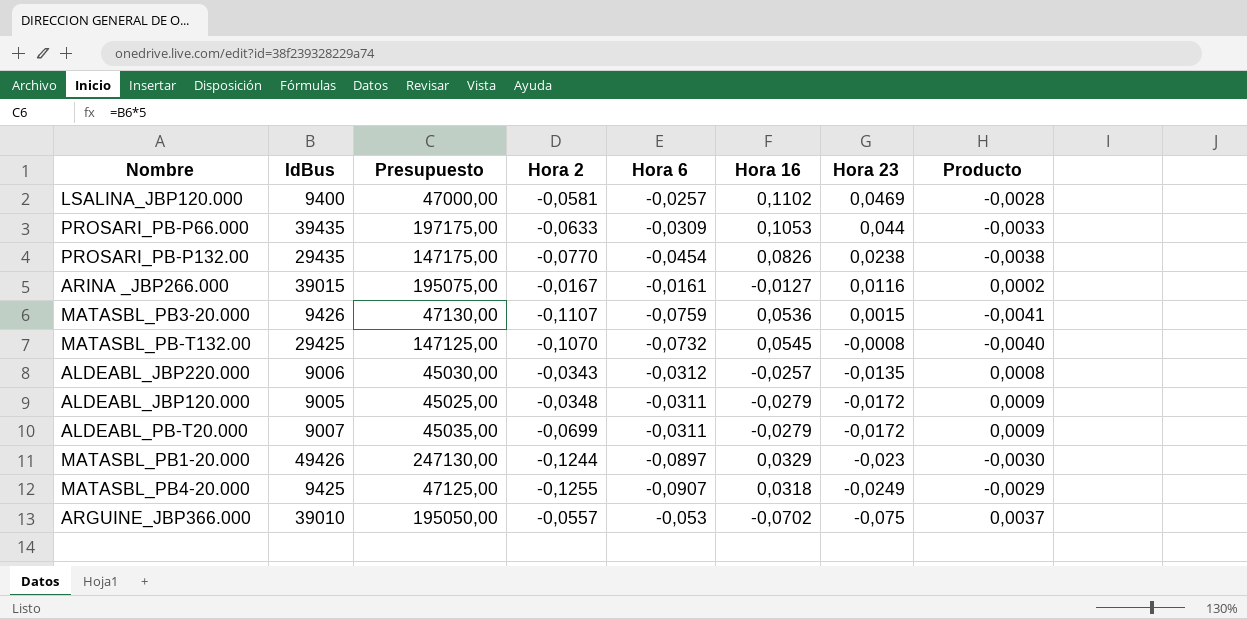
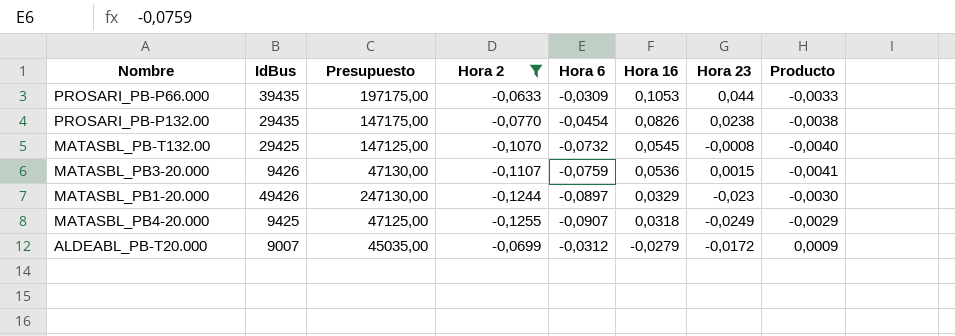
filter: none -> Hora 2 <= -0,0633
row order: Hora 23 descending -> Hora 16 descending
ALDEABL_PB-T20.000 | Hora 6: -0,0311 -> -0,0312

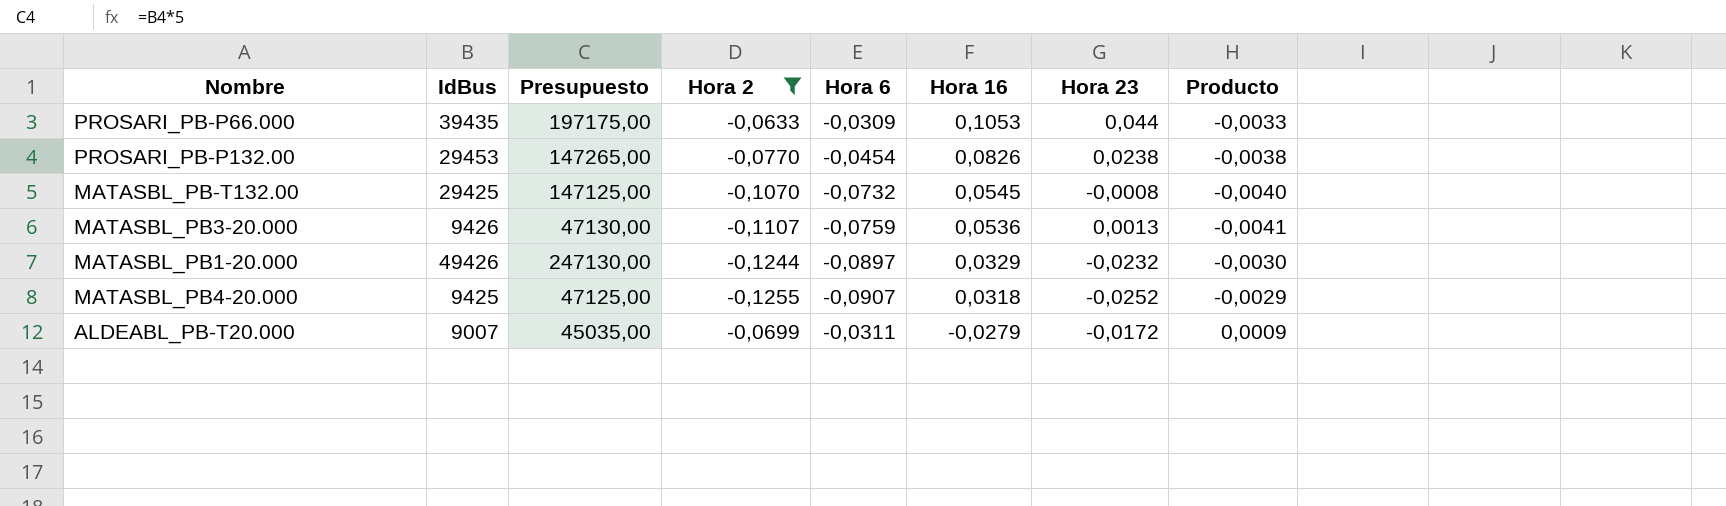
PROSARI_PB-P132.00 | IdBus: 29435 -> 29453
PROSARI_PB-P132.00 | Presupuesto: 147175,00 -> 147265,00
MATASBL_PB3-20.000 | Hora 23: 0,0015 -> 0,0013
MATASBL_PB1-20.000 | Hora 23: -0,023 -> -0,0232
MATASBL_PB4-20.000 | Hora 23: -0,0249 -> -0,0252
ALDEABL_PB-T20.000 | Hora 6: -0,0312 -> -0,0311

